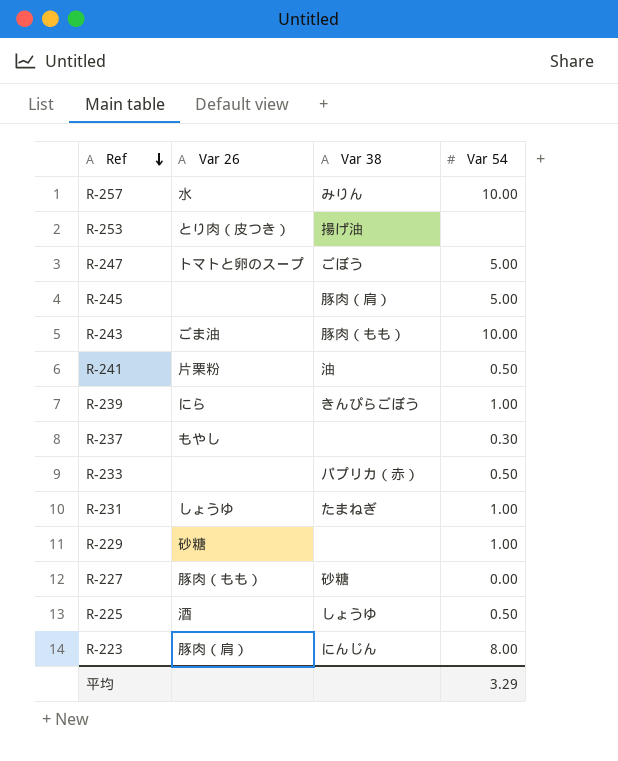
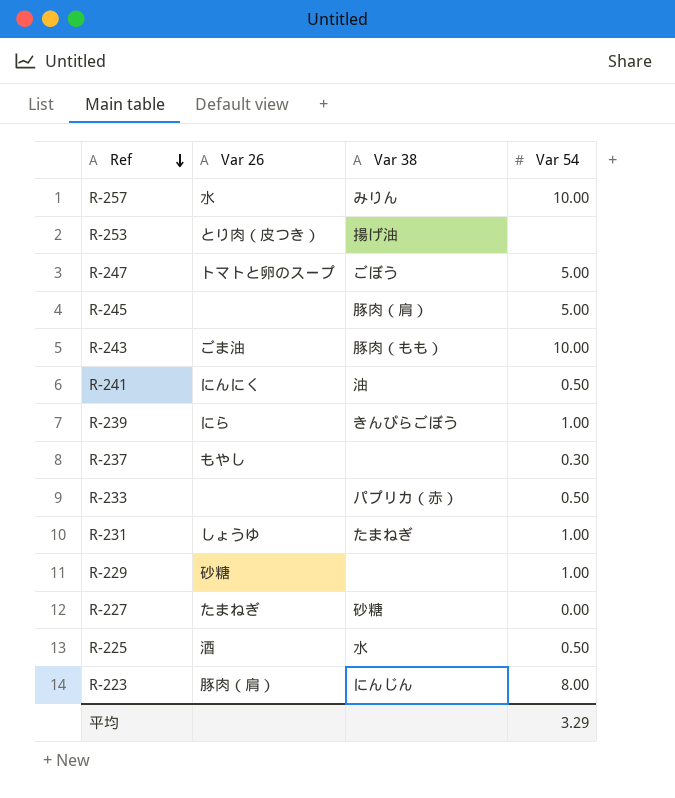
R-241 | Var 26: 片栗粉 -> にんにく
R-227 | Var 26: 豚肉（もも） -> たまねぎ
R-225 | Var 38: しょうゆ -> 水

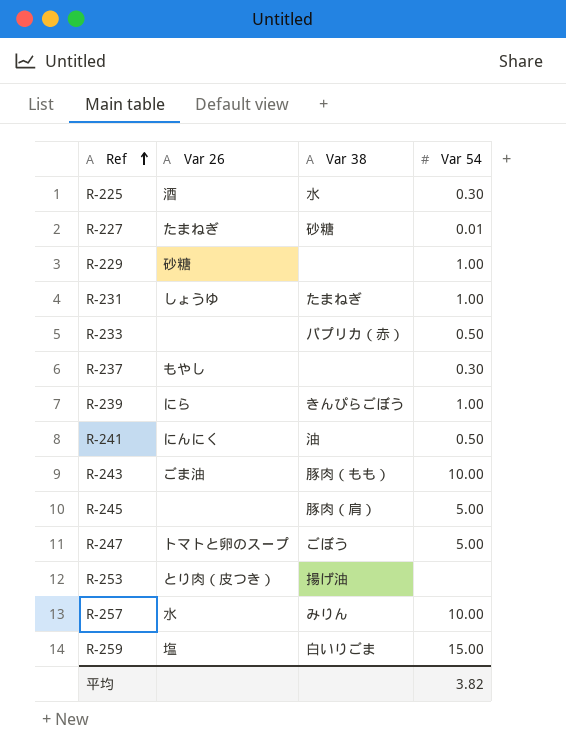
row order: Ref descending -> Ref ascending
row R-223: 豚肉（肩） | にんじん | 8.00 -> none
R-225 | Var 54: 0.50 -> 0.30
R-227 | Var 54: 0.00 -> 0.01
row R-259: none -> 塩 | 白いりごま | 15.00
平均 | Var 54: 3.29 -> 3.82

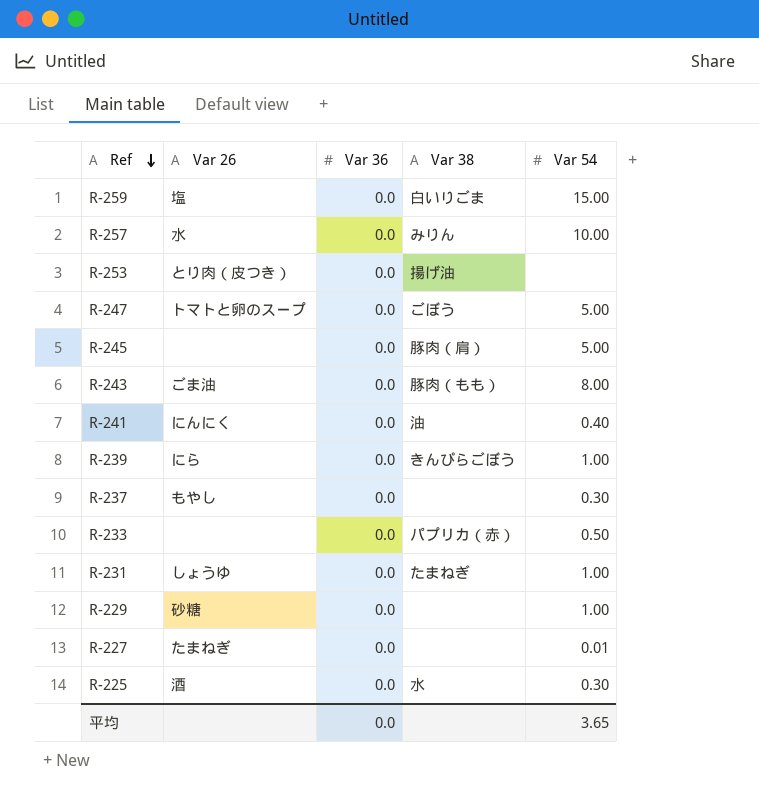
row order: Ref ascending -> Ref descending
column Var 36 | position: none -> 3
R-243 | Var 54: 10.00 -> 8.00
R-241 | Var 54: 0.50 -> 0.40
R-227 | Var 38: 砂糖 -> none
平均 | Var 54: 3.82 -> 3.65

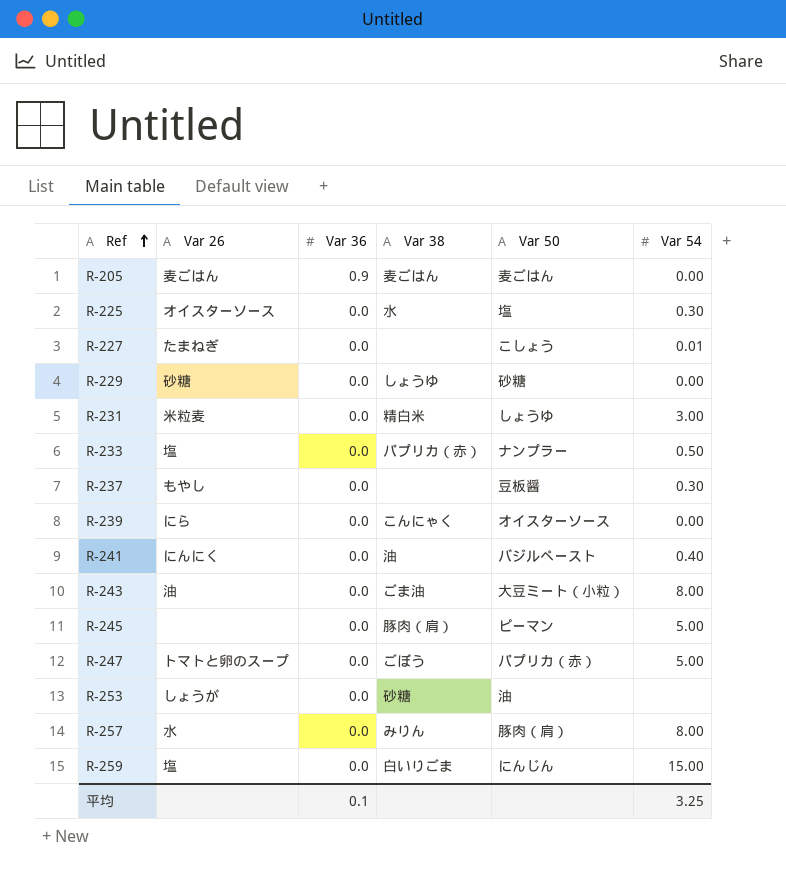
row order: Ref descending -> Ref ascending
column Var 50 | position: none -> 5
row R-205: none -> 麦ごはん | 0.9 | 麦ごはん | 麦ごはん | 0.00
R-225 | Var 26: 酒 -> オイスターソース
R-229 | Var 38: none -> しょうゆ
R-229 | Var 54: 1.00 -> 0.00
R-231 | Var 26: しょうゆ -> 米粒麦
R-231 | Var 38: たまねぎ -> 精白米
R-231 | Var 54: 1.00 -> 3.00
R-233 | Var 26: none -> 塩
R-239 | Var 38: きんぴらごぼう -> こんにゃく
R-239 | Var 54: 1.00 -> 0.00
R-243 | Var 26: ごま油 -> 油
R-243 | Var 38: 豚肉（もも） -> ごま油
R-253 | Var 26: とり肉（皮つき） -> しょうが
R-253 | Var 38: 揚げ油 -> 砂糖
R-257 | Var 54: 10.00 -> 8.00
平均 | Var 36: 0.0 -> 0.1
平均 | Var 54: 3.65 -> 3.25

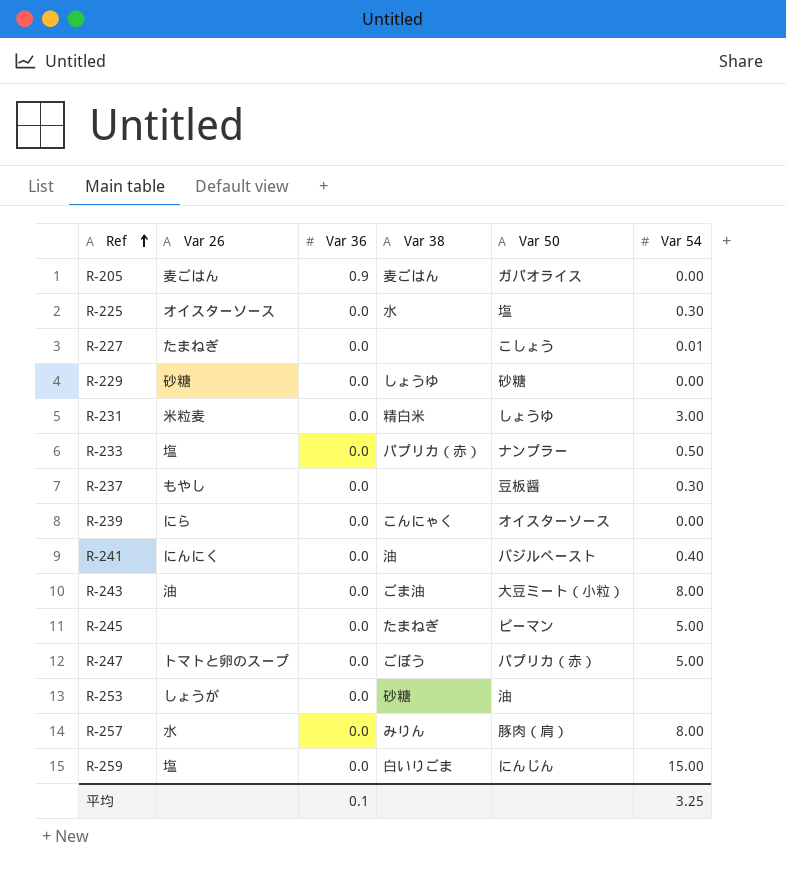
R-205 | Var 50: 麦ごはん -> ガパオライス
R-245 | Var 38: 豚肉（肩） -> たまねぎ

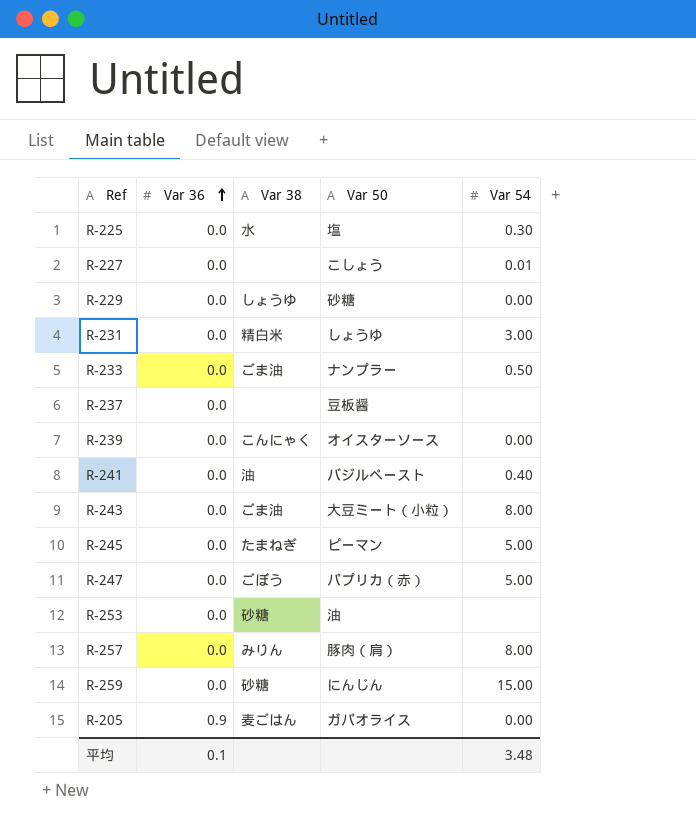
row order: Ref ascending -> Var 36 ascending
column Var 26 | position: 2 -> none
R-233 | Var 38: パプリカ（赤） -> ごま油
R-237 | Var 54: 0.30 -> none
R-259 | Var 38: 白いりごま -> 砂糖
平均 | Var 54: 3.25 -> 3.48

